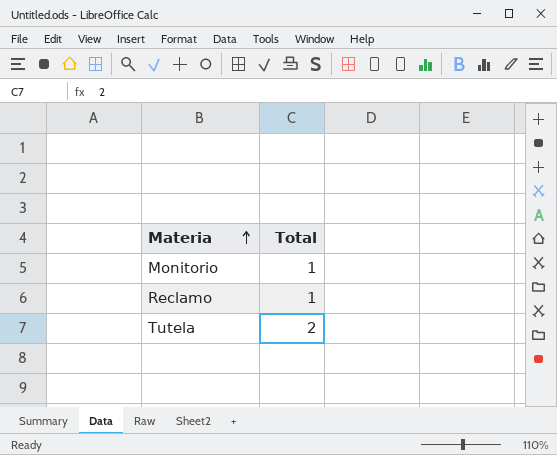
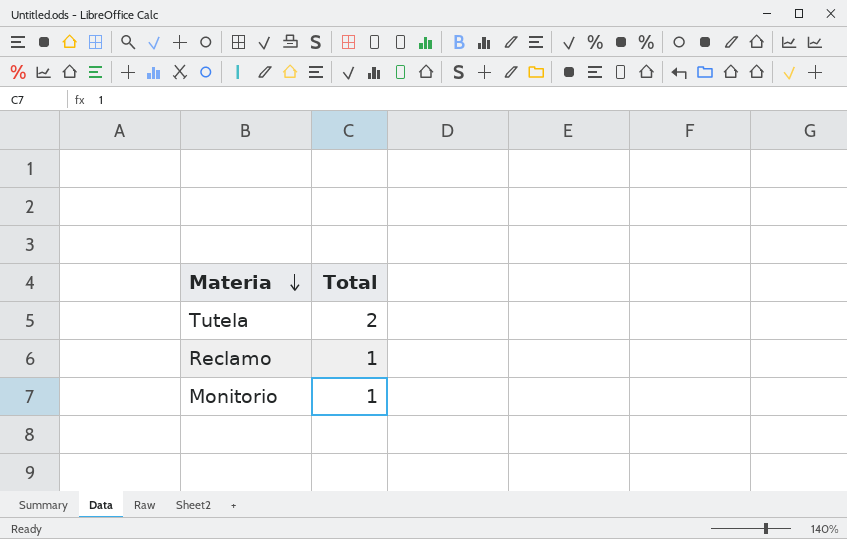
row order: Materia ascending -> Materia descending

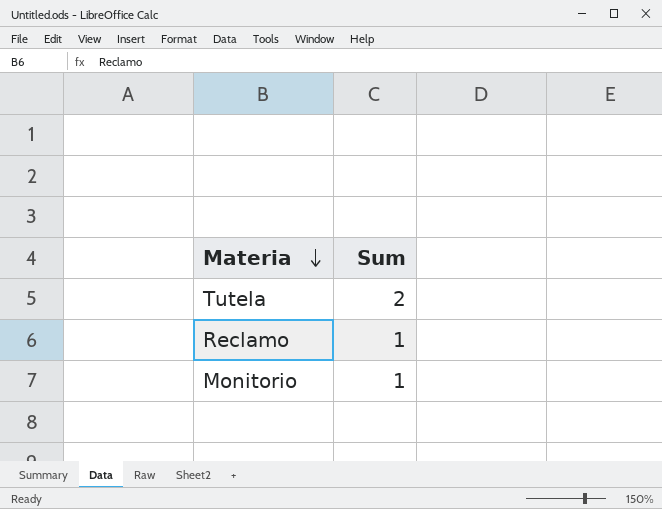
column name: Total -> Sum

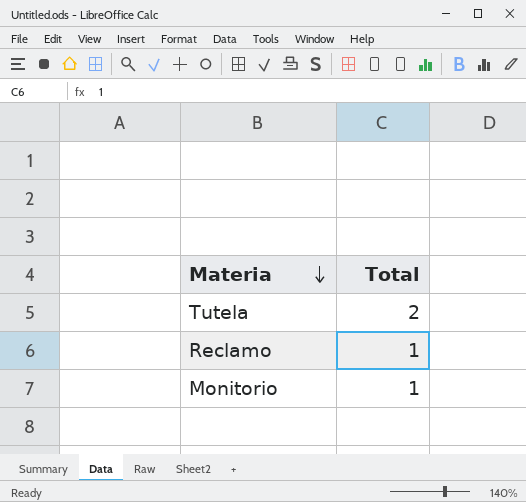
column name: Sum -> Total

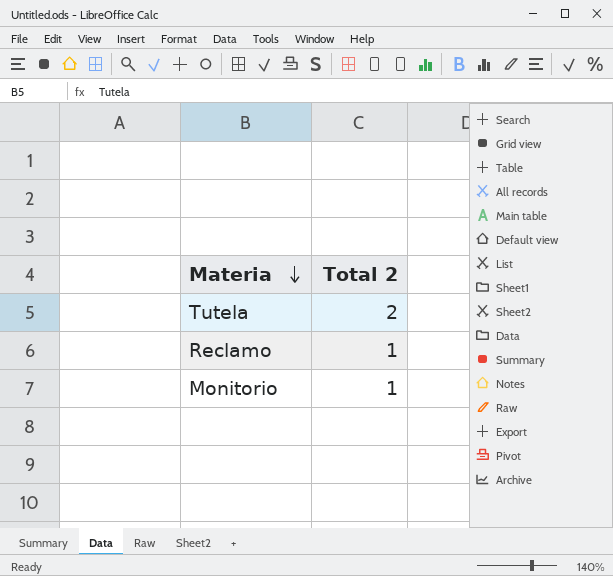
column name: Total -> Total 2

